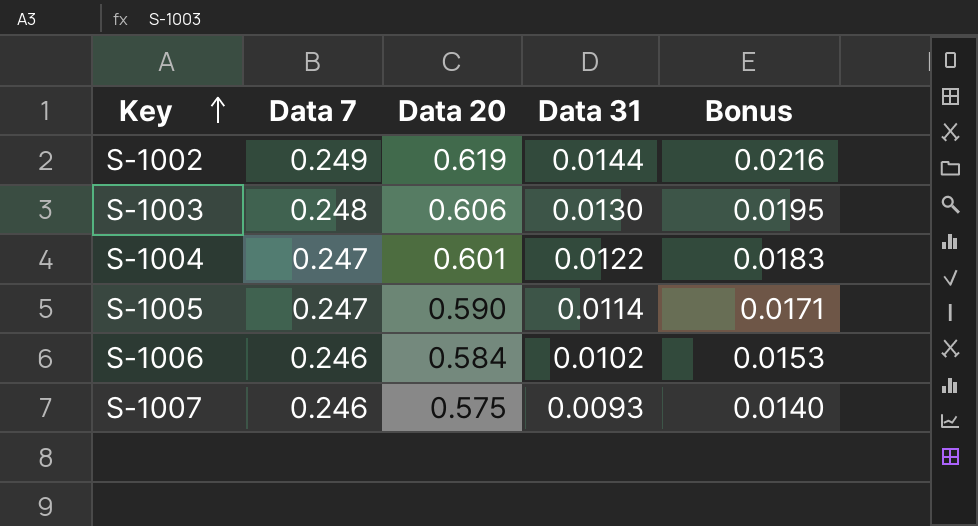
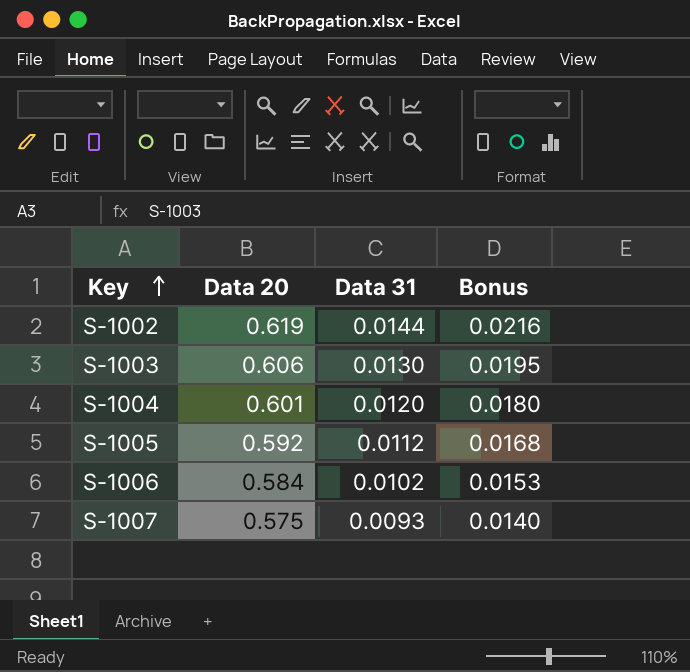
column Data 7 | position: 2 -> none
S-1004 | Data 31: 0.0122 -> 0.0120
S-1004 | Bonus: 0.0183 -> 0.0180
S-1005 | Data 20: 0.590 -> 0.592
S-1005 | Data 31: 0.0114 -> 0.0112
S-1005 | Bonus: 0.0171 -> 0.0168

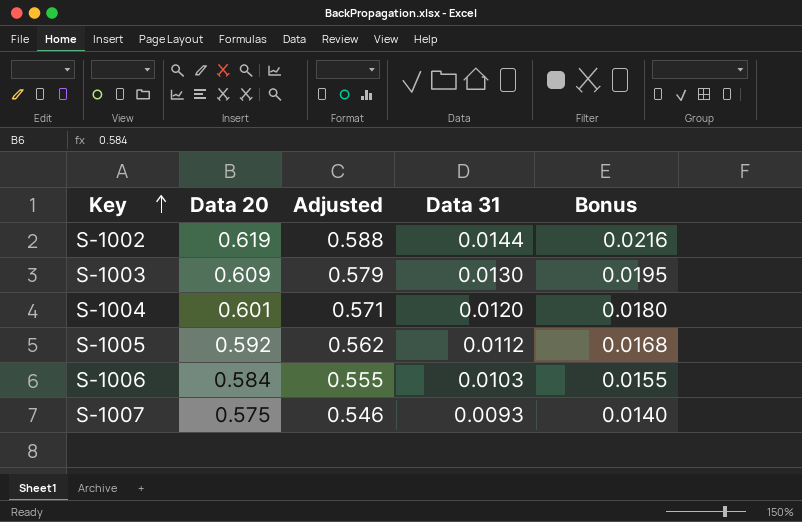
column Adjusted | formula: none -> [Data 20] * 0.95
S-1003 | Data 20: 0.606 -> 0.609
S-1006 | Data 31: 0.0102 -> 0.0103
S-1006 | Bonus: 0.0153 -> 0.0155

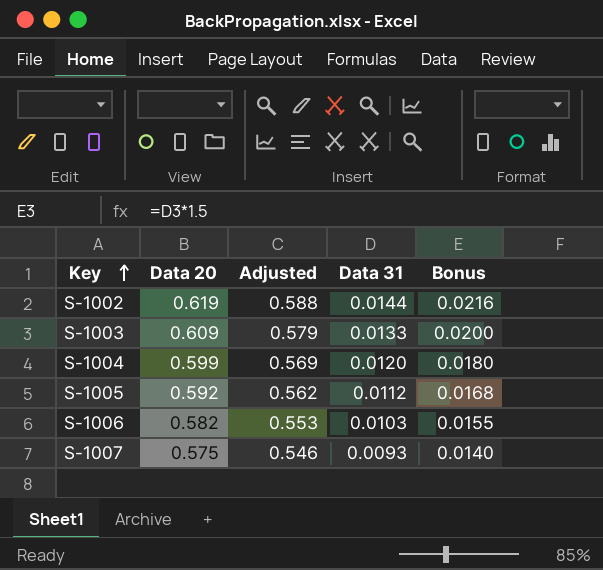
S-1003 | Data 31: 0.0130 -> 0.0133
S-1003 | Bonus: 0.0195 -> 0.0200
S-1004 | Data 20: 0.601 -> 0.599
S-1004 | Adjusted: 0.571 -> 0.569
S-1006 | Data 20: 0.584 -> 0.582
S-1006 | Adjusted: 0.555 -> 0.553

